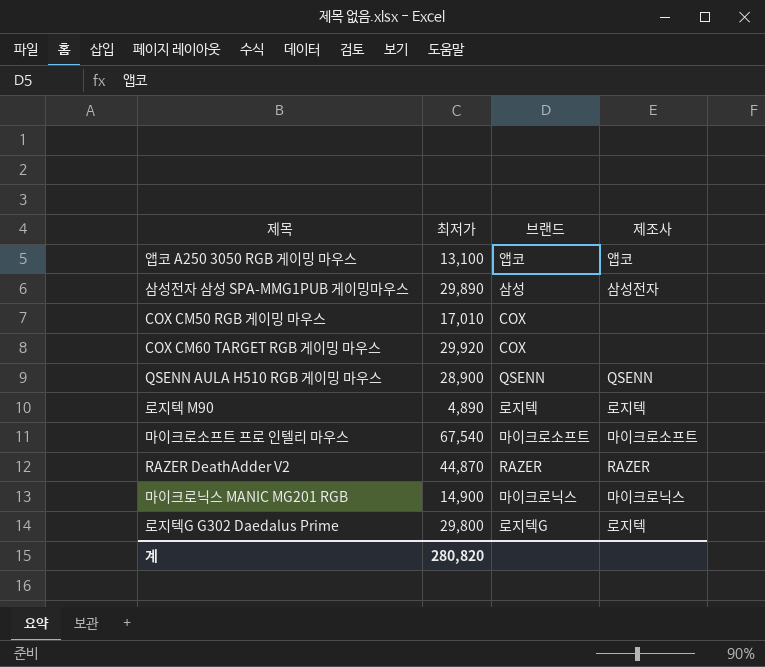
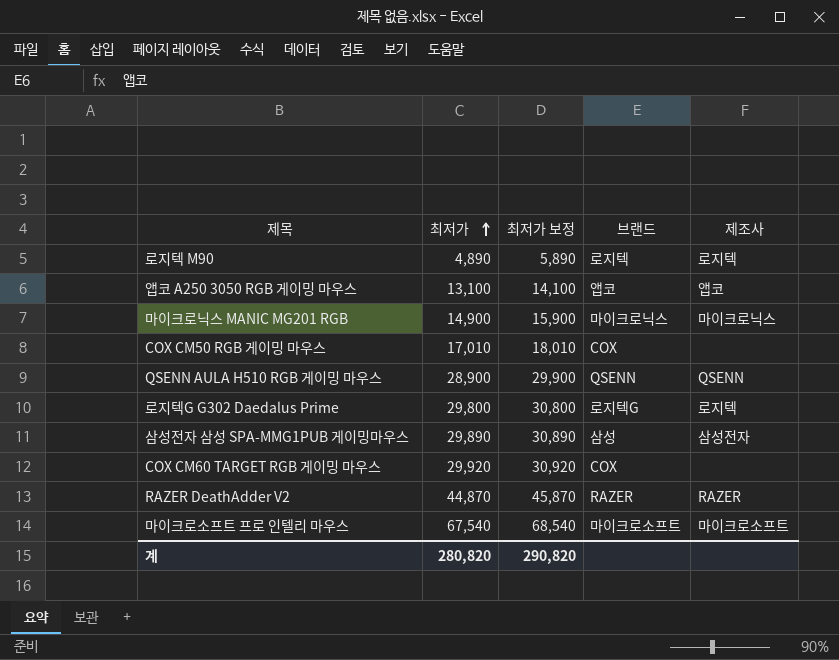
row order: none -> 최저가 ascending
column 최저가 보정 | formula: none -> [최저가] + 1000

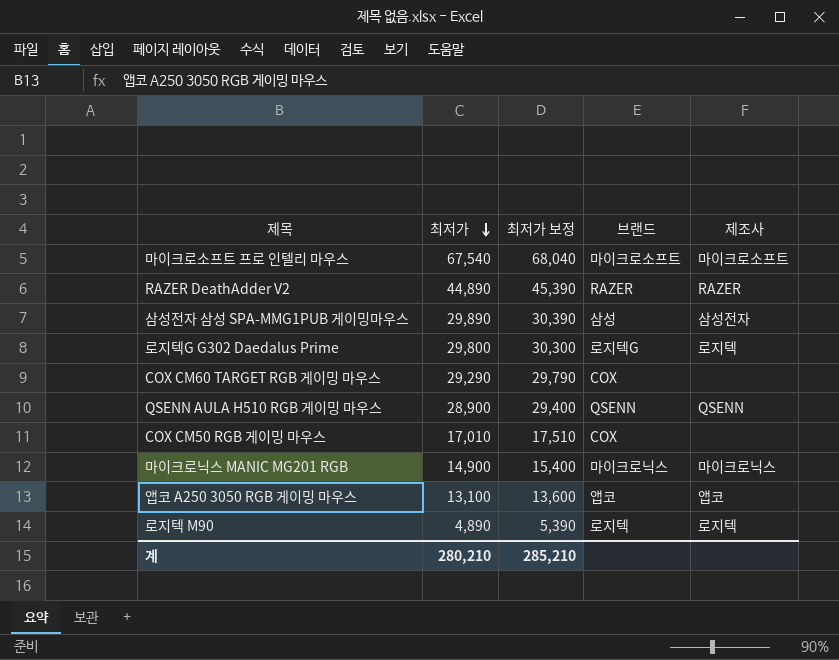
row order: 최저가 ascending -> 최저가 descending
column 최저가 보정 | formula: [최저가] + 1000 -> [최저가] + 500
RAZER DeathAdder V2 | 최저가: 44,870 -> 44,890
COX CM60 TARGET RGB 게이밍 마우스 | 최저가: 29,920 -> 29,290
계 | 최저가: 280,820 -> 280,210
계 | 최저가 보정: 290,820 -> 285,210

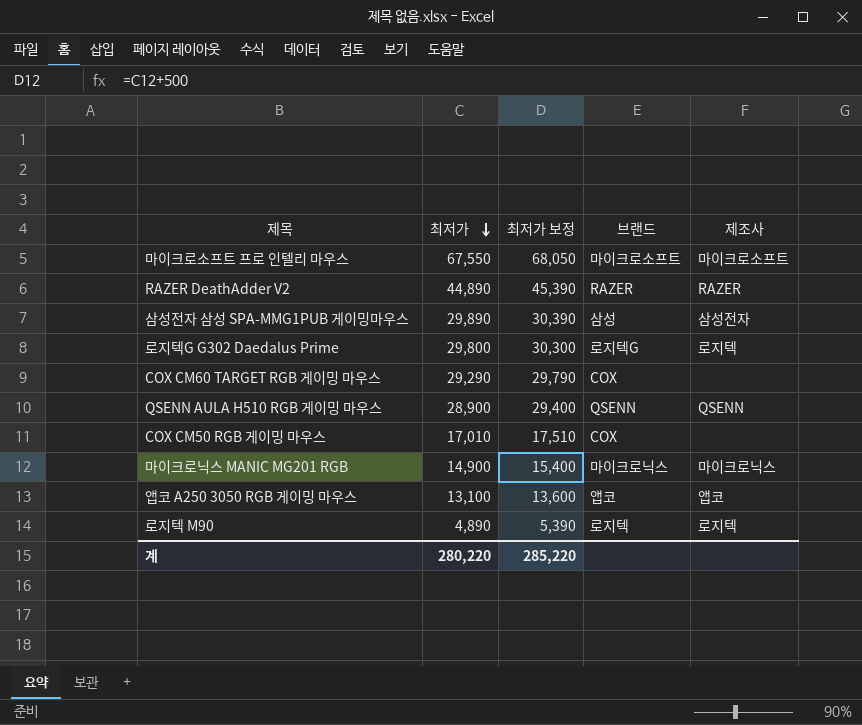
마이크로소프트 프로 인텔리 마우스 | 최저가: 67,540 -> 67,550
마이크로소프트 프로 인텔리 마우스 | 최저가 보정: 68,040 -> 68,050
계 | 최저가: 280,210 -> 280,220
계 | 최저가 보정: 285,210 -> 285,220

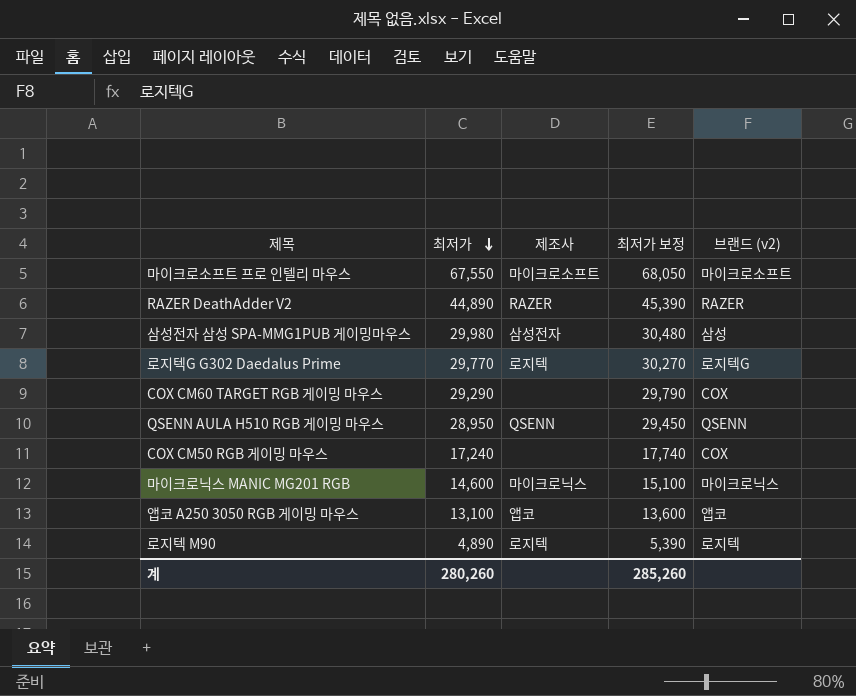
column 제조사 | position: 5 -> 3
column name: 브랜드 -> 브랜드 (v2)
삼성전자 삼성 SPA-MMG1PUB 게이밍마우스 | 최저가: 29,890 -> 29,980
삼성전자 삼성 SPA-MMG1PUB 게이밍마우스 | 최저가 보정: 30,390 -> 30,480
로지텍G G302 Daedalus Prime | 최저가: 29,800 -> 29,770
로지텍G G302 Daedalus Prime | 최저가 보정: 30,300 -> 30,270
QSENN AULA H510 RGB 게이밍 마우스 | 최저가: 28,900 -> 28,950
QSENN AULA H510 RGB 게이밍 마우스 | 최저가 보정: 29,400 -> 29,450
COX CM50 RGB 게이밍 마우스 | 최저가: 17,010 -> 17,240
COX CM50 RGB 게이밍 마우스 | 최저가 보정: 17,510 -> 17,740
마이크로닉스 MANIC MG201 RGB | 최저가: 14,900 -> 14,600
마이크로닉스 MANIC MG201 RGB | 최저가 보정: 15,400 -> 15,100
계 | 최저가: 280,220 -> 280,260
계 | 최저가 보정: 285,220 -> 285,260

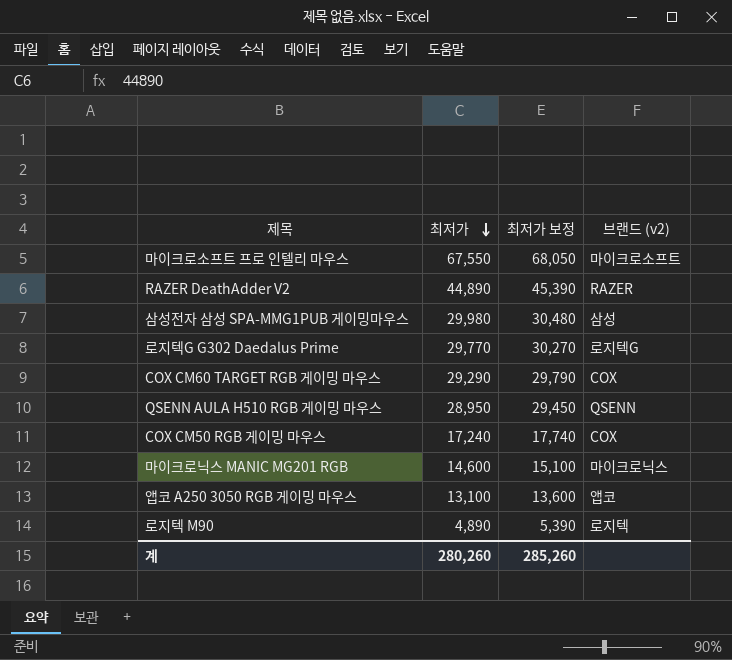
column 제조사 | position: 3 -> none

